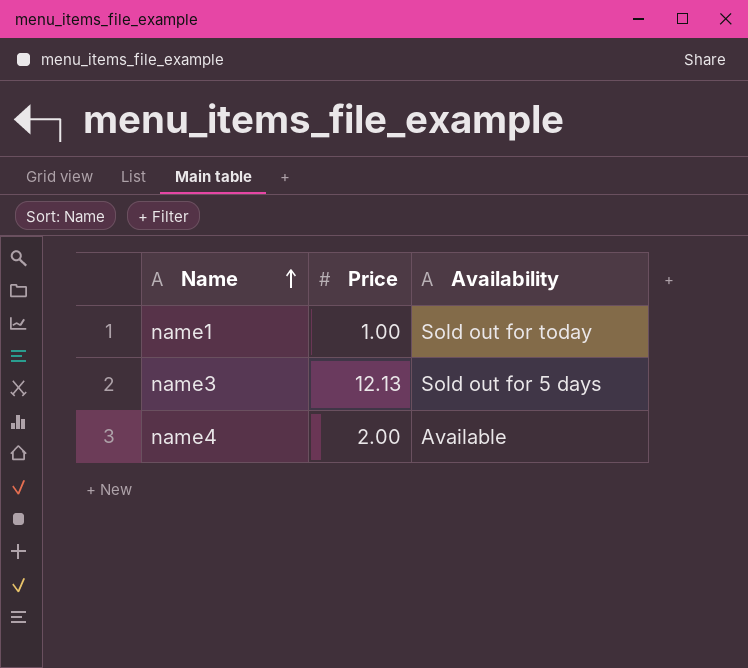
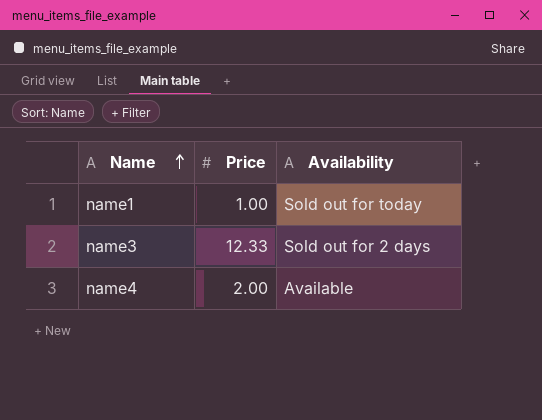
name3 | Price: 12.13 -> 12.33
name3 | Availability: Sold out for 5 days -> Sold out for 2 days

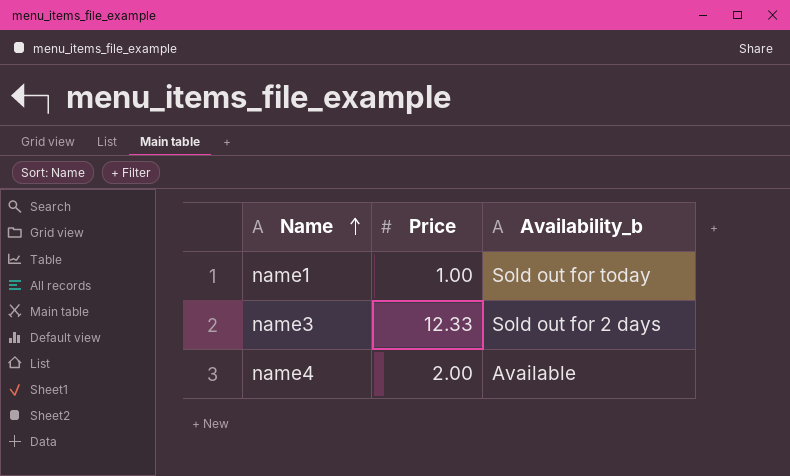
column name: Availability -> Availability_b

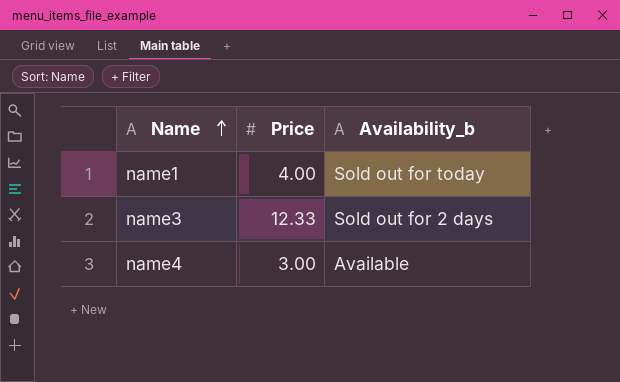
name1 | Price: 1.00 -> 4.00
name4 | Price: 2.00 -> 3.00

